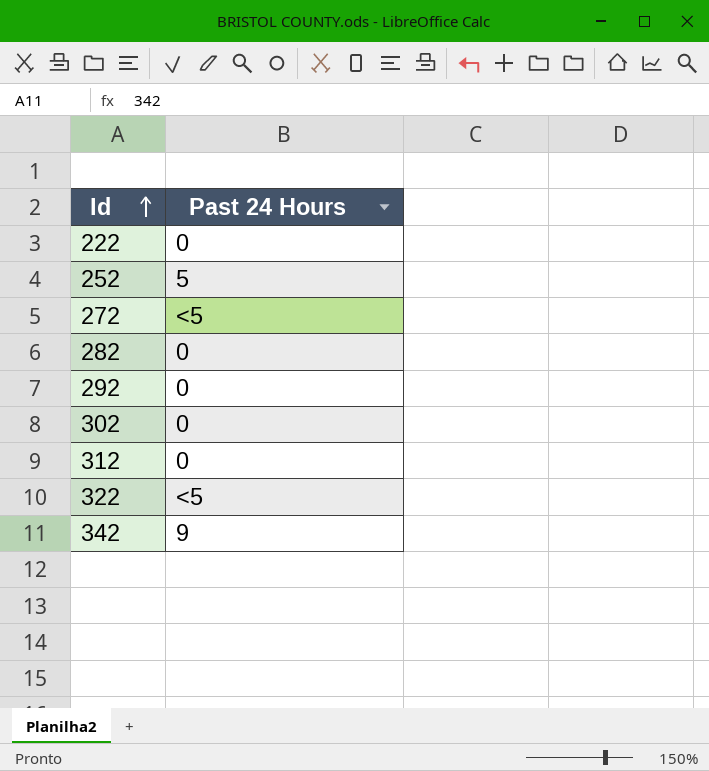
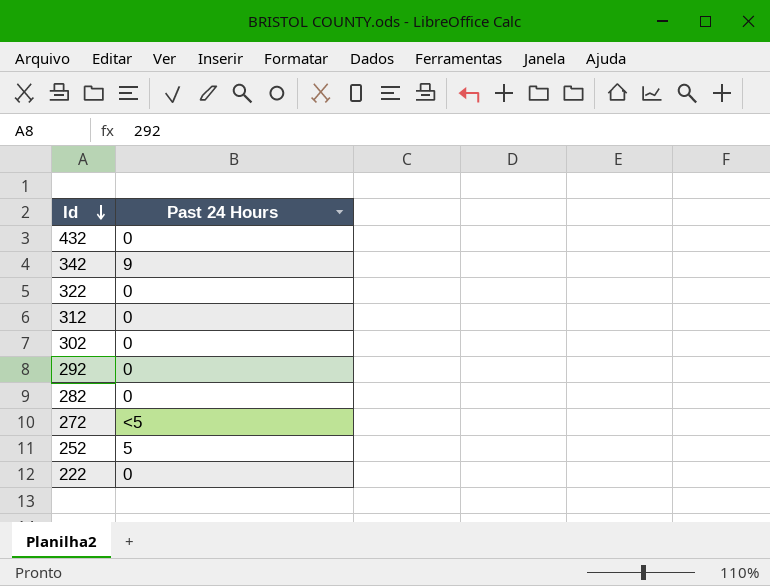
row order: Id ascending -> Id descending
row 432: none -> 0
322 | Past 24 Hours: <5 -> 0

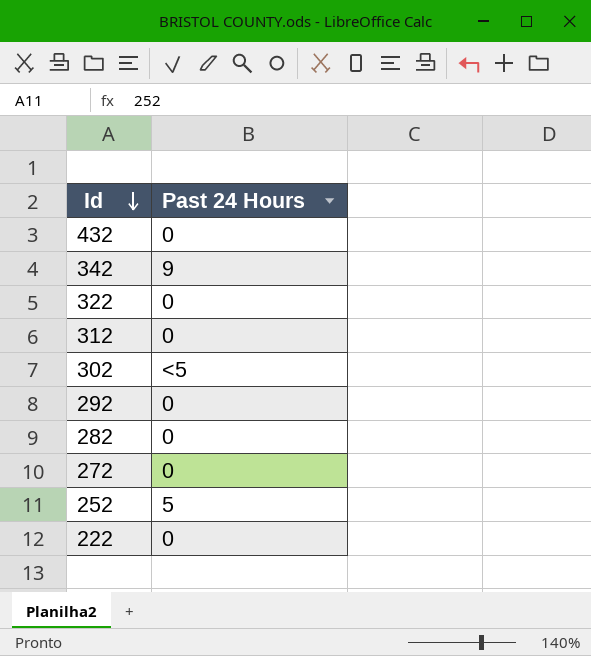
302 | Past 24 Hours: 0 -> <5
272 | Past 24 Hours: <5 -> 0

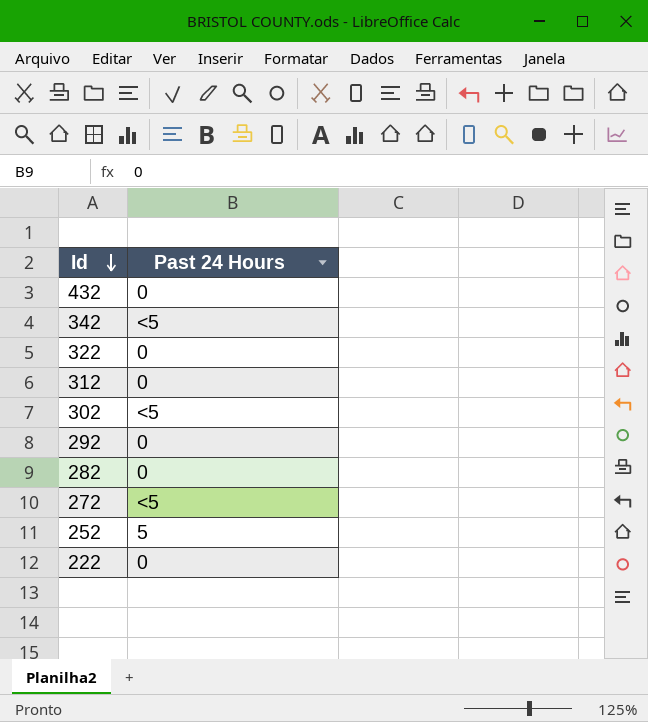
342 | Past 24 Hours: 9 -> <5
272 | Past 24 Hours: 0 -> <5

